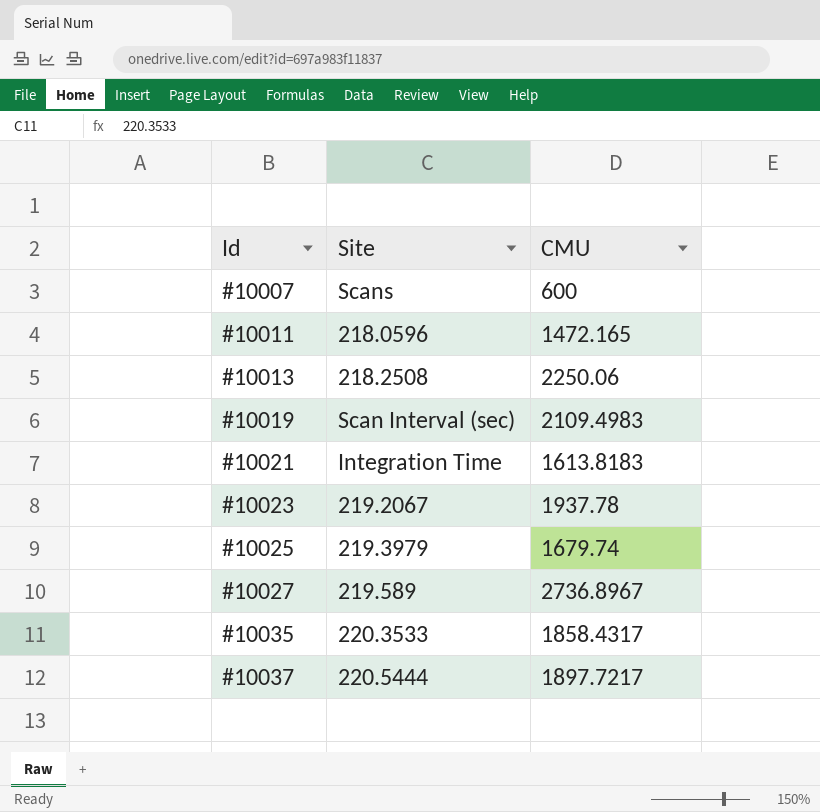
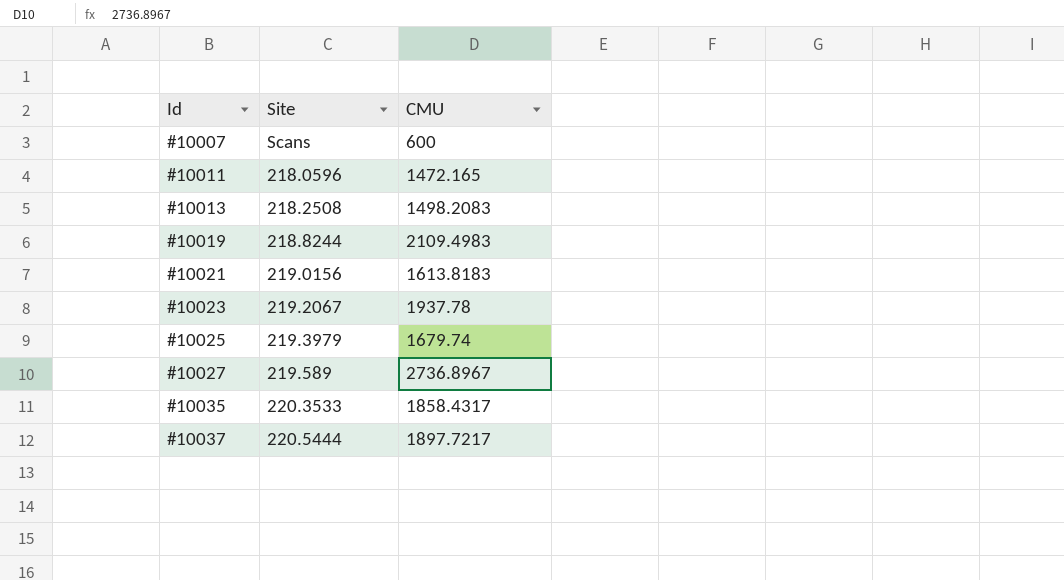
#10013 | CMU: 2250.06 -> 1498.2083
#10019 | Site: Scan Interval (sec) -> 218.8244
#10021 | Site: Integration Time -> 219.0156

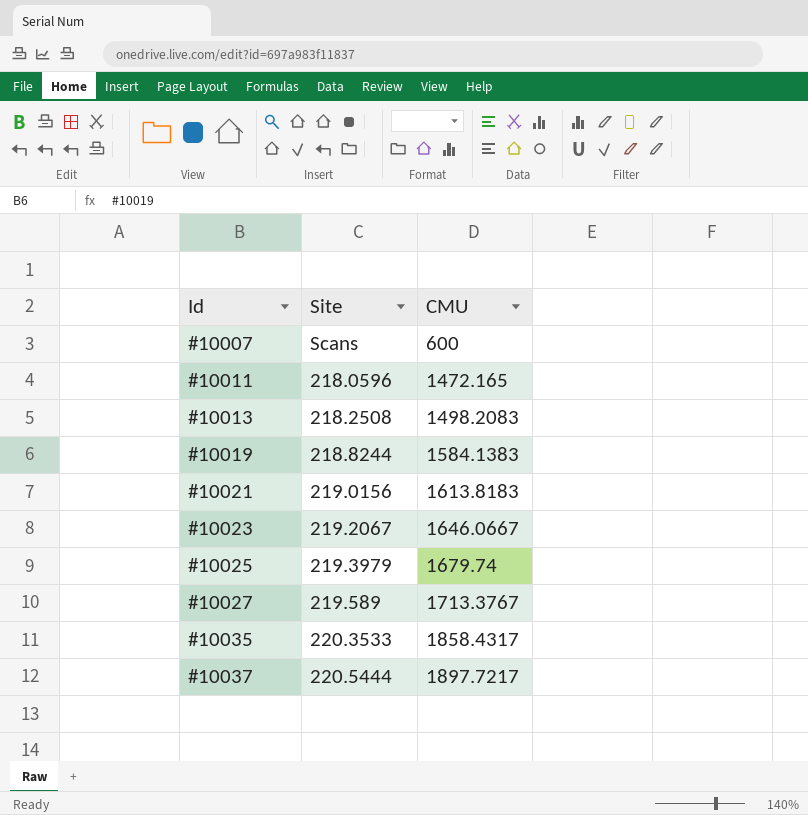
#10019 | CMU: 2109.4983 -> 1584.1383
#10023 | CMU: 1937.78 -> 1646.0667
#10027 | CMU: 2736.8967 -> 1713.3767

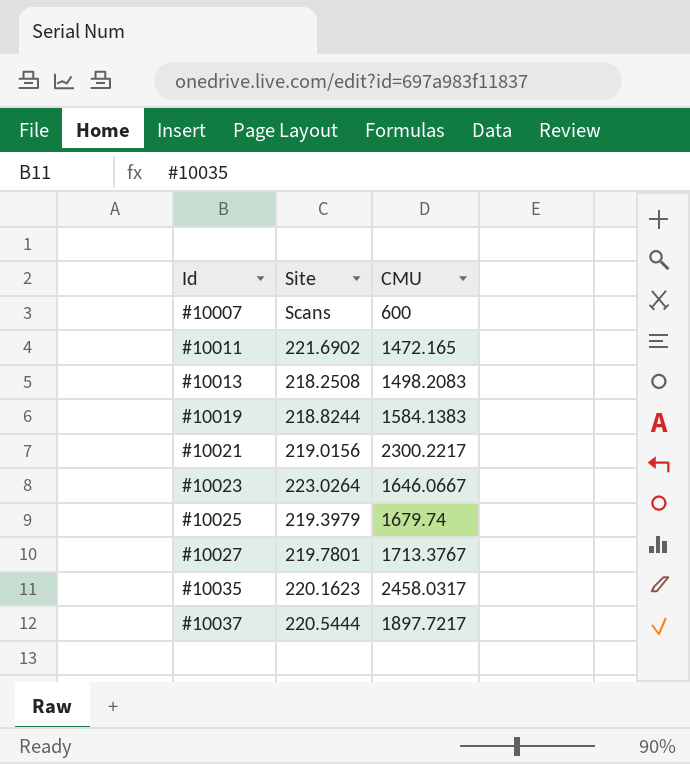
#10011 | Site: 218.0596 -> 221.6902
#10021 | CMU: 1613.8183 -> 2300.2217
#10023 | Site: 219.2067 -> 223.0264
#10027 | Site: 219.589 -> 219.7801
#10035 | Site: 220.3533 -> 220.1623
#10035 | CMU: 1858.4317 -> 2458.0317

